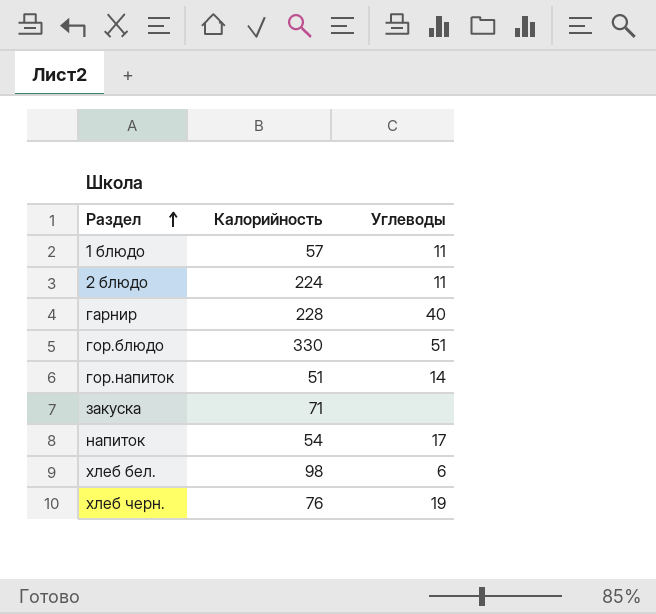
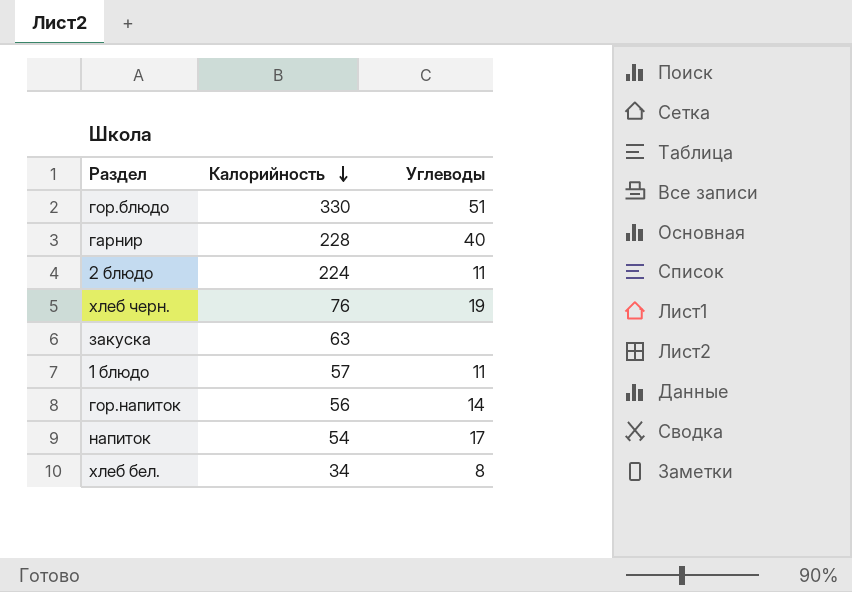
row order: Раздел ascending -> Калорийность descending
закуска | Калорийность: 71 -> 63
гор.напиток | Калорийность: 51 -> 56
хлеб бел. | Калорийность: 98 -> 34
хлеб бел. | Углеводы: 6 -> 8

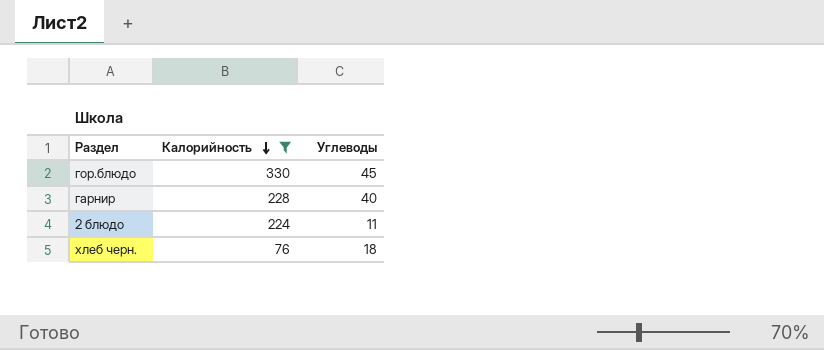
filter: none -> Калорийность >= 76
гор.блюдо | Углеводы: 51 -> 45
хлеб черн. | Углеводы: 19 -> 18

